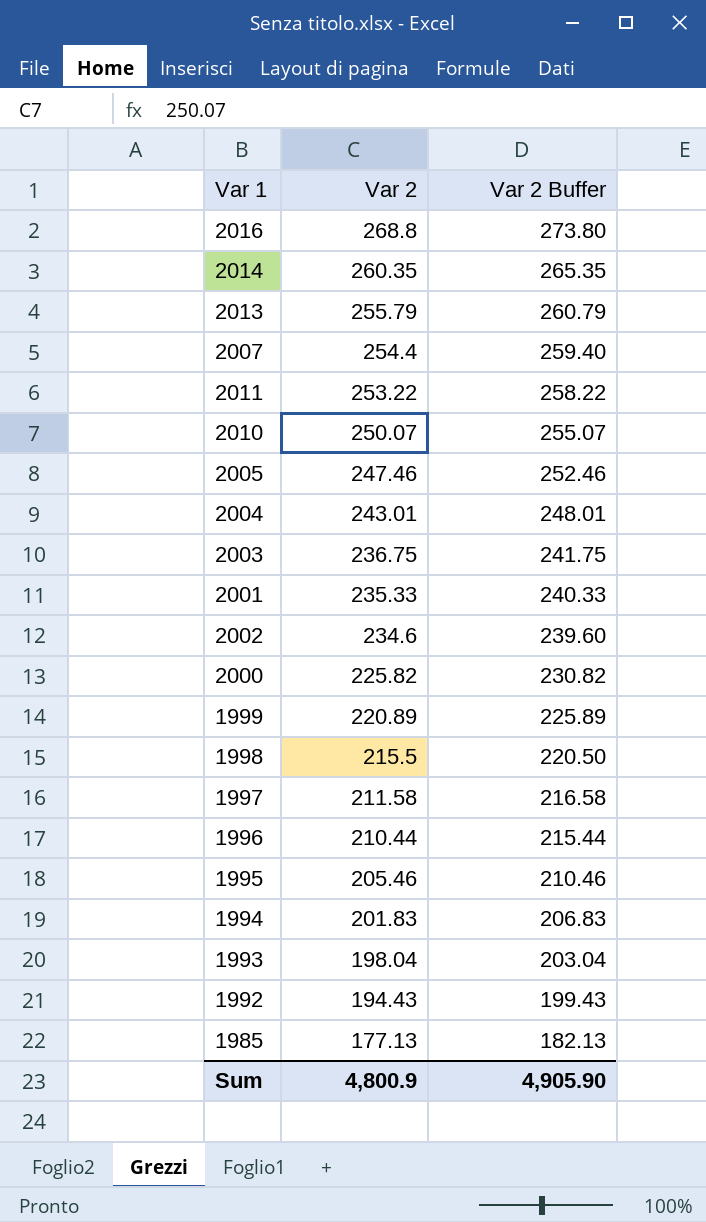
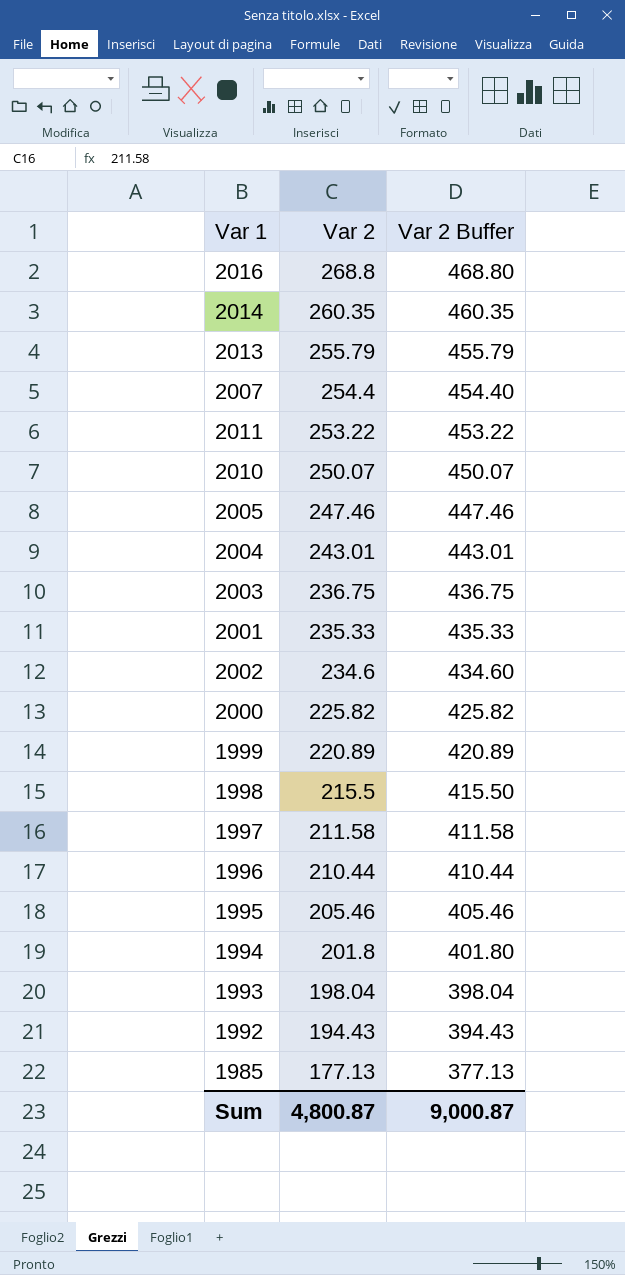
column Var 2 Buffer | formula: [Var 2] + 5 -> [Var 2] + 200
1994 | Var 2: 201.83 -> 201.8
Sum | Var 2: 4,800.9 -> 4,800.87
Sum | Var 2 Buffer: 4,905.90 -> 9,000.87

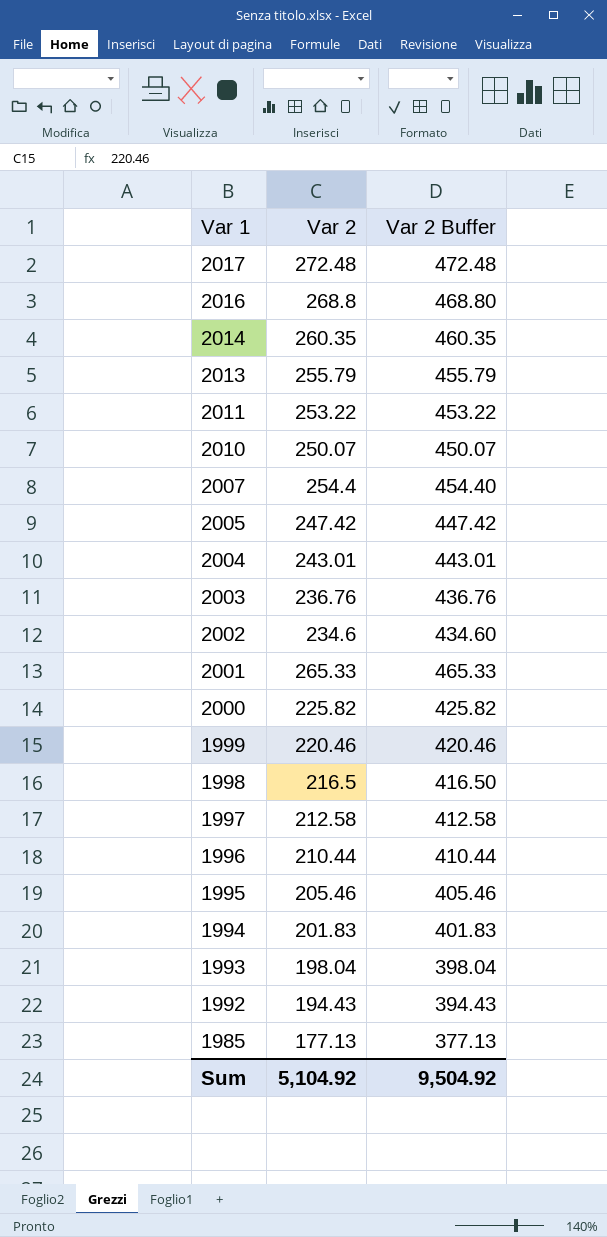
row order: Var 2 descending -> Var 1 descending
row 2017: none -> 272.48 | 472.48
2005 | Var 2: 247.46 -> 247.42
2005 | Var 2 Buffer: 447.46 -> 447.42
2003 | Var 2: 236.75 -> 236.76
2003 | Var 2 Buffer: 436.75 -> 436.76
2001 | Var 2: 235.33 -> 265.33
2001 | Var 2 Buffer: 435.33 -> 465.33
1999 | Var 2: 220.89 -> 220.46
1999 | Var 2 Buffer: 420.89 -> 420.46
1998 | Var 2: 215.5 -> 216.5
1998 | Var 2 Buffer: 415.50 -> 416.50
1997 | Var 2: 211.58 -> 212.58
1997 | Var 2 Buffer: 411.58 -> 412.58
1994 | Var 2: 201.8 -> 201.83
1994 | Var 2 Buffer: 401.80 -> 401.83
Sum | Var 2: 4,800.87 -> 5,104.92
Sum | Var 2 Buffer: 9,000.87 -> 9,504.92

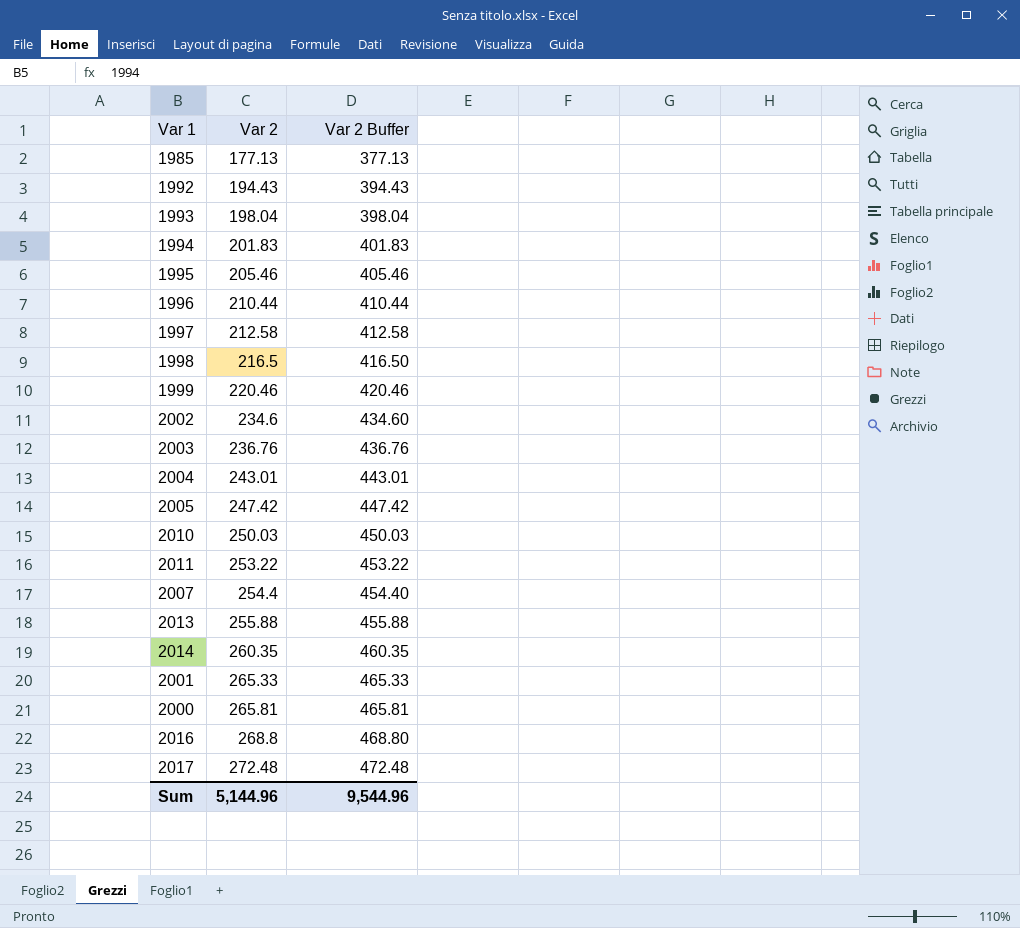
row order: Var 1 descending -> Var 2 ascending
2010 | Var 2: 250.07 -> 250.03
2010 | Var 2 Buffer: 450.07 -> 450.03
2013 | Var 2: 255.79 -> 255.88
2013 | Var 2 Buffer: 455.79 -> 455.88
2000 | Var 2: 225.82 -> 265.81
2000 | Var 2 Buffer: 425.82 -> 465.81
Sum | Var 2: 5,104.92 -> 5,144.96
Sum | Var 2 Buffer: 9,504.92 -> 9,544.96

